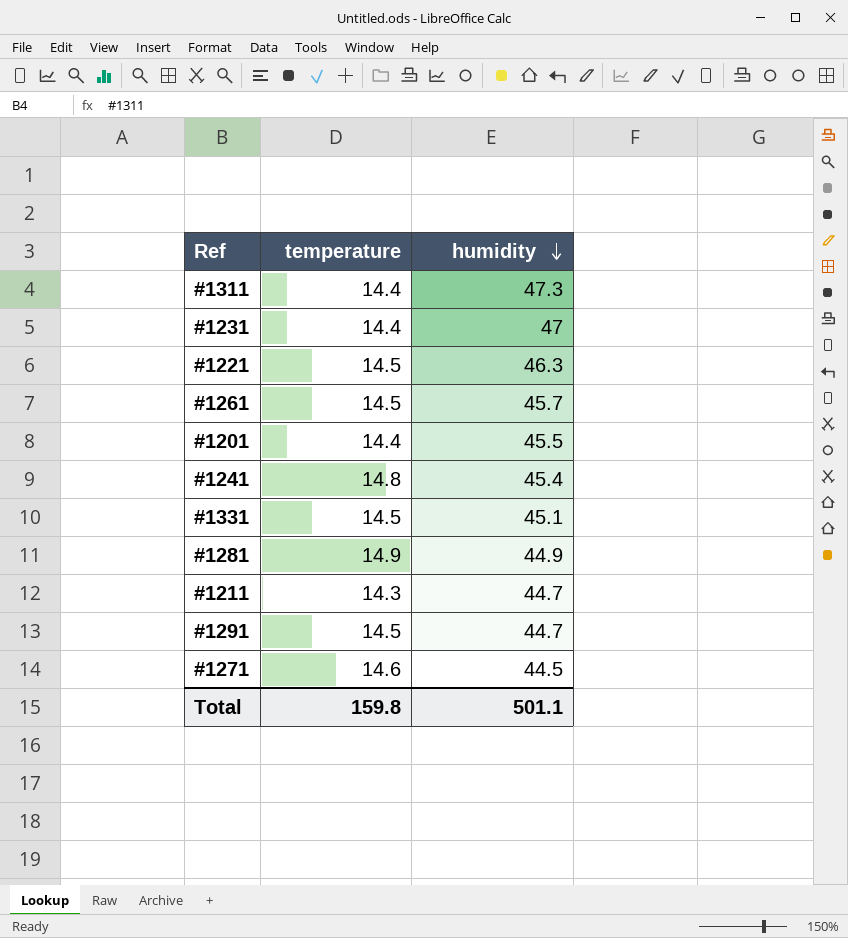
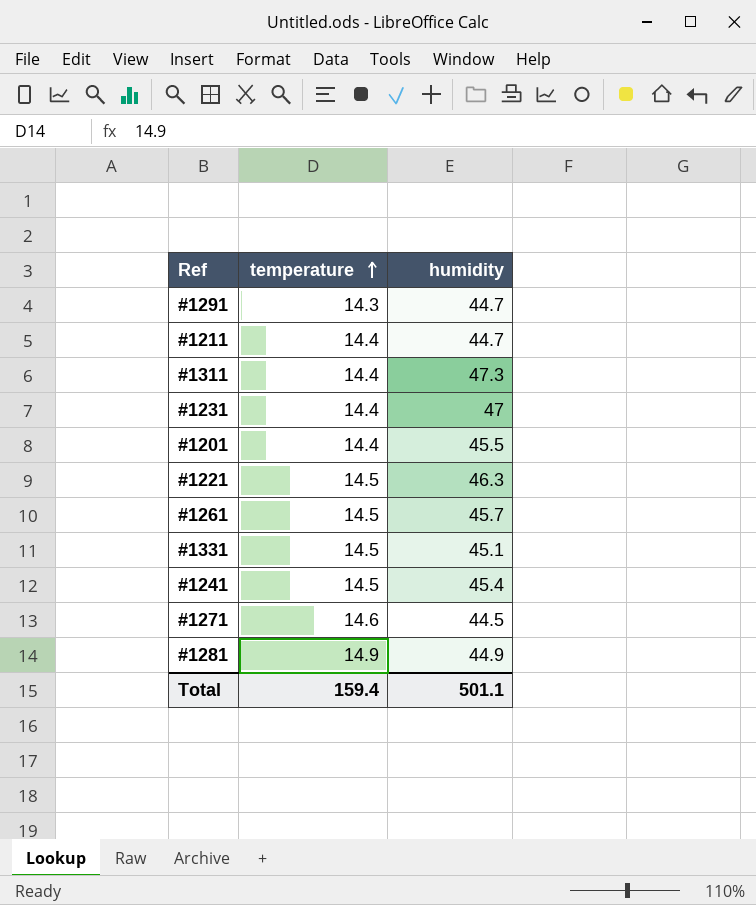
row order: humidity descending -> temperature ascending
#1291 | temperature: 14.5 -> 14.3
#1211 | temperature: 14.3 -> 14.4
#1241 | temperature: 14.8 -> 14.5
Total | temperature: 159.8 -> 159.4

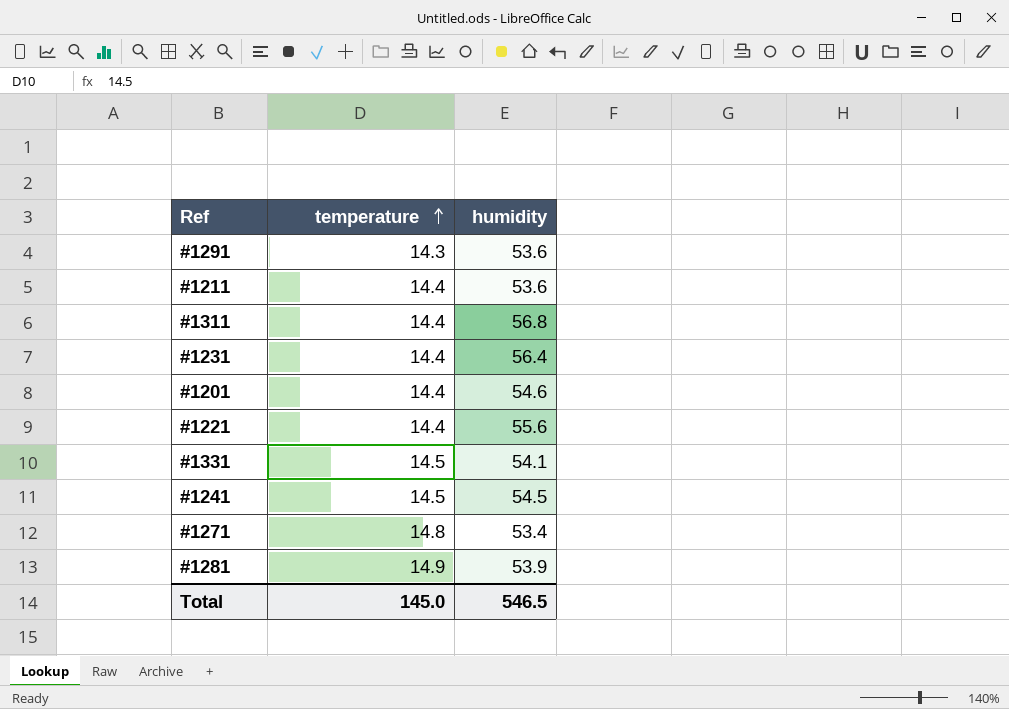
row #1261: 14.5 | 45.7 -> none
#1291 | humidity: 44.7 -> 53.6
#1211 | humidity: 44.7 -> 53.6
#1311 | humidity: 47.3 -> 56.8
#1231 | humidity: 47 -> 56.4
#1201 | humidity: 45.5 -> 54.6
#1221 | temperature: 14.5 -> 14.4
#1221 | humidity: 46.3 -> 55.6
#1331 | humidity: 45.1 -> 54.1
#1241 | humidity: 45.4 -> 54.5
#1271 | temperature: 14.6 -> 14.8
#1271 | humidity: 44.5 -> 53.4
#1281 | humidity: 44.9 -> 53.9
Total | temperature: 159.4 -> 145.0
Total | humidity: 501.1 -> 546.5

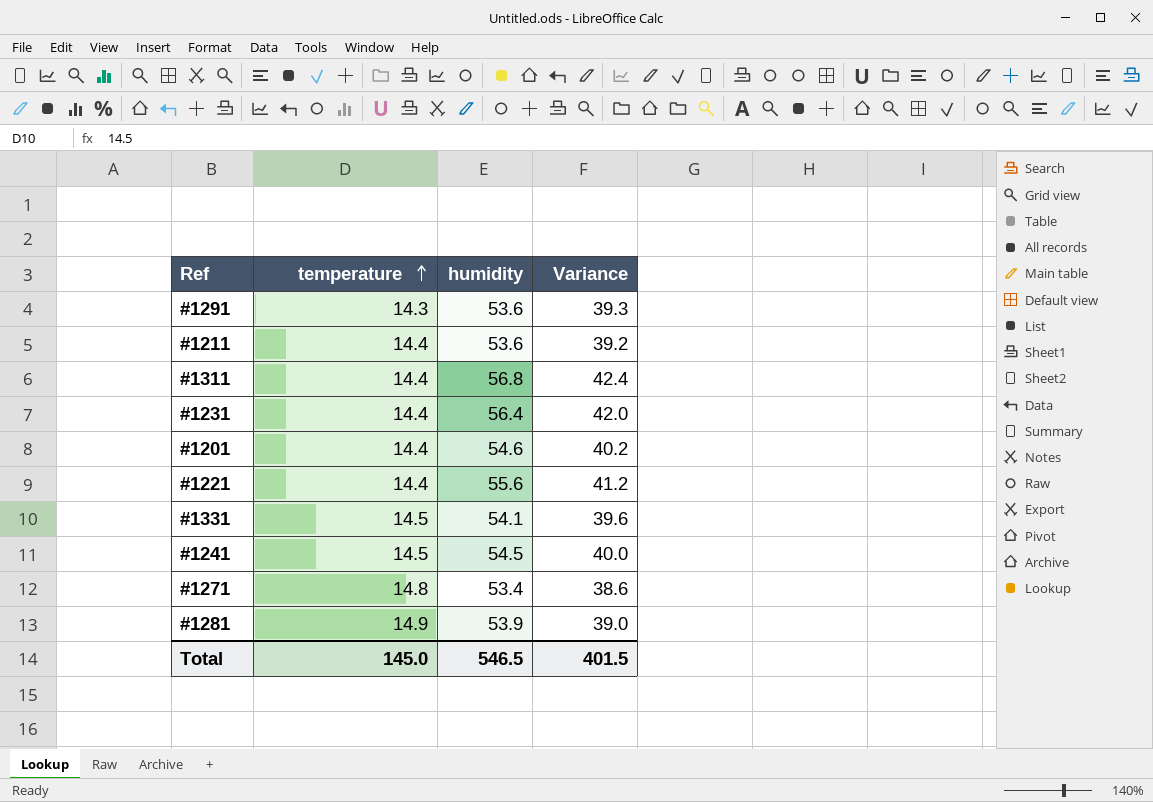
column Variance | formula: none -> [humidity] - [temperature]

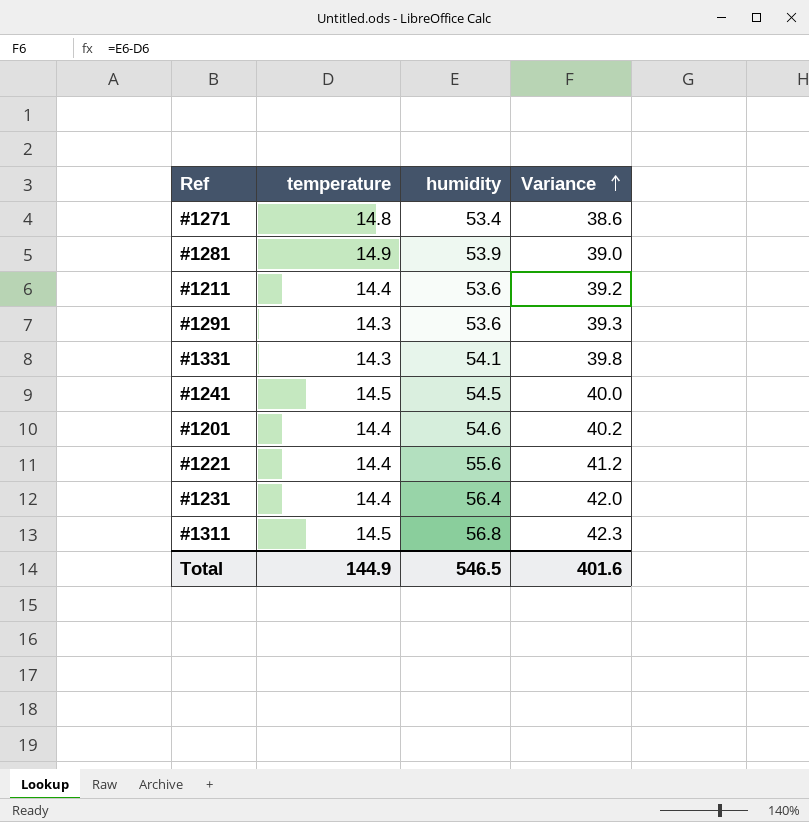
row order: temperature ascending -> Variance ascending
#1331 | temperature: 14.5 -> 14.3
#1331 | Variance: 39.6 -> 39.8
#1311 | temperature: 14.4 -> 14.5
#1311 | Variance: 42.4 -> 42.3
Total | temperature: 145.0 -> 144.9
Total | Variance: 401.5 -> 401.6

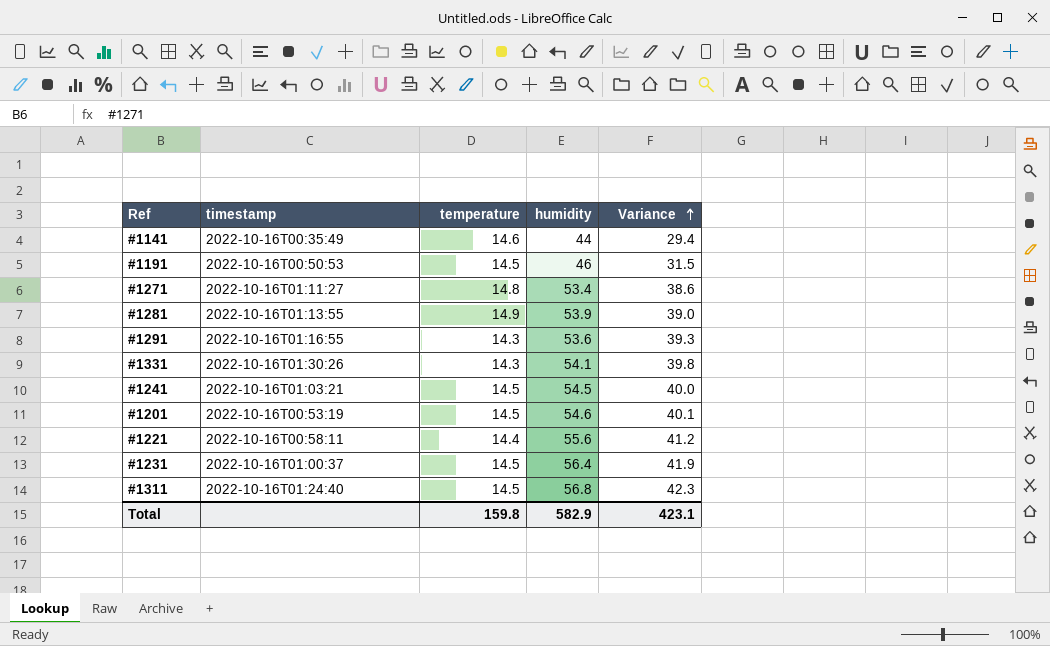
column timestamp | position: none -> 2
row #1211: 14.4 | 53.6 | 39.2 -> none
row #1141: none -> 2022-10-16T00:35:49 | 14.6 | 44 | 29.4
row #1191: none -> 2022-10-16T00:50:53 | 14.5 | 46 | 31.5
#1201 | temperature: 14.4 -> 14.5
#1201 | Variance: 40.2 -> 40.1
#1231 | temperature: 14.4 -> 14.5
#1231 | Variance: 42.0 -> 41.9
Total | temperature: 144.9 -> 159.8
Total | humidity: 546.5 -> 582.9
Total | Variance: 401.6 -> 423.1

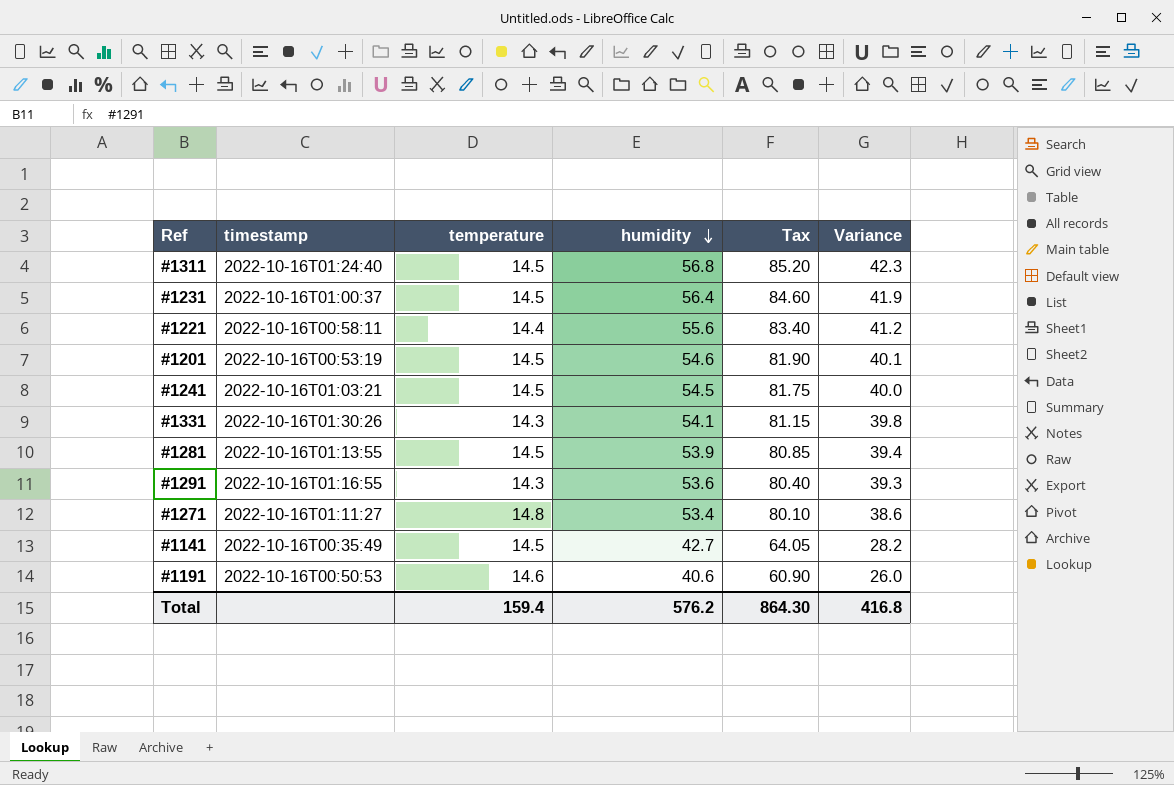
row order: Variance ascending -> humidity descending
column Tax | formula: none -> [humidity] * 1.5
#1281 | temperature: 14.9 -> 14.5
#1281 | Variance: 39.0 -> 39.4
#1141 | temperature: 14.6 -> 14.5
#1141 | humidity: 44 -> 42.7
#1141 | Variance: 29.4 -> 28.2
#1191 | temperature: 14.5 -> 14.6
#1191 | humidity: 46 -> 40.6
#1191 | Variance: 31.5 -> 26.0
Total | temperature: 159.8 -> 159.4
Total | humidity: 582.9 -> 576.2
Total | Variance: 423.1 -> 416.8

